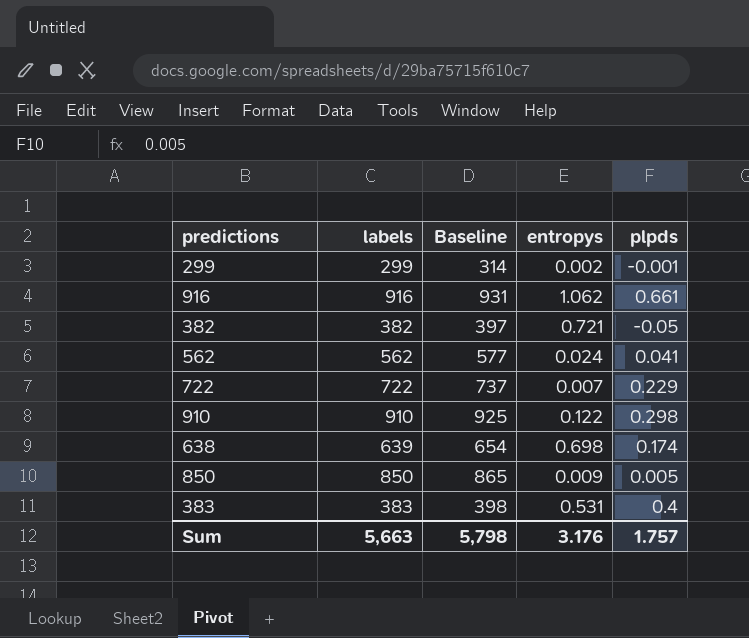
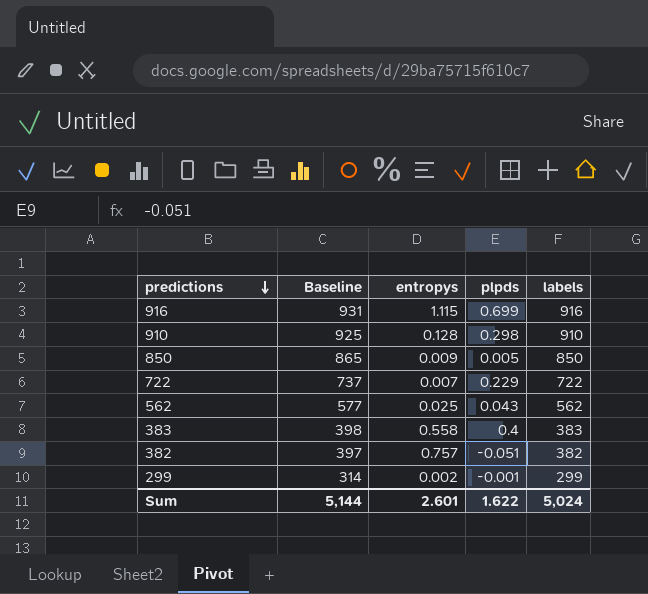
row order: none -> predictions descending
column labels | position: 2 -> 5
row 638: 639 | 654 | 0.698 | 0.174 -> none
916 | entropys: 1.062 -> 1.115
916 | plpds: 0.661 -> 0.699
910 | entropys: 0.122 -> 0.128
562 | entropys: 0.024 -> 0.025
562 | plpds: 0.041 -> 0.043
383 | entropys: 0.531 -> 0.558
382 | entropys: 0.721 -> 0.757
382 | plpds: -0.05 -> -0.051
Sum | Baseline: 5,798 -> 5,144
Sum | entropys: 3.176 -> 2.601
Sum | plpds: 1.757 -> 1.622
Sum | labels: 5,663 -> 5,024

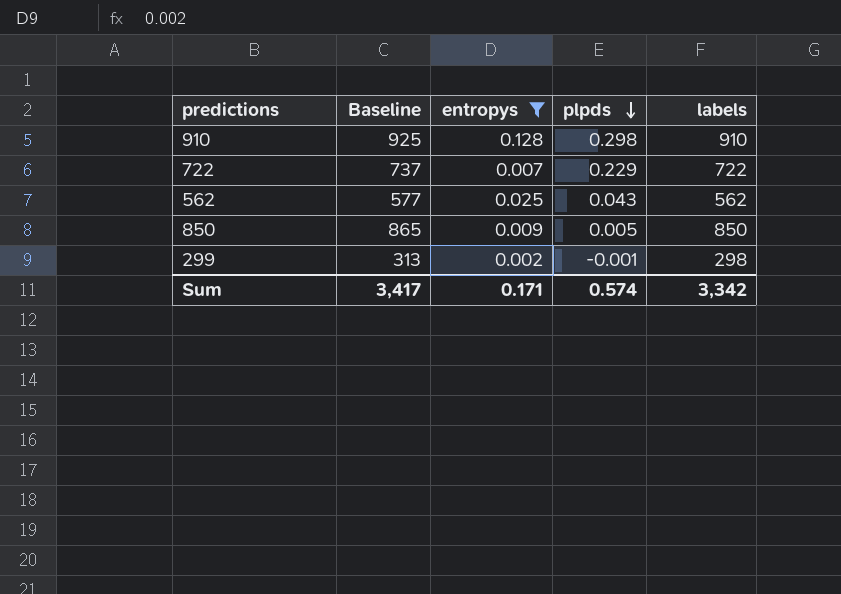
filter: none -> entropys <= 0.128
row order: predictions descending -> plpds descending
299 | Baseline: 314 -> 313
299 | labels: 299 -> 298
Sum | Baseline: 5,144 -> 3,417
Sum | entropys: 2.601 -> 0.171
Sum | plpds: 1.622 -> 0.574
Sum | labels: 5,024 -> 3,342

